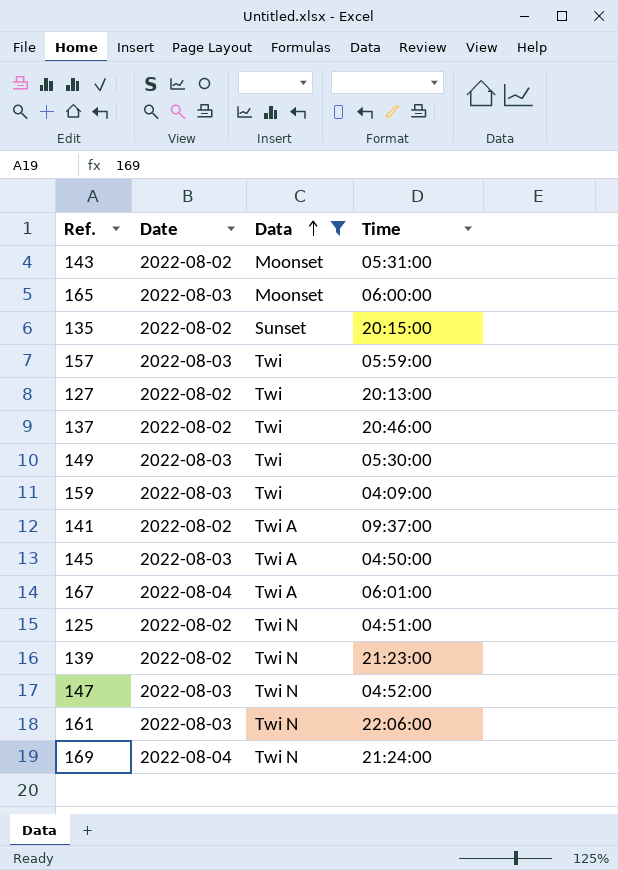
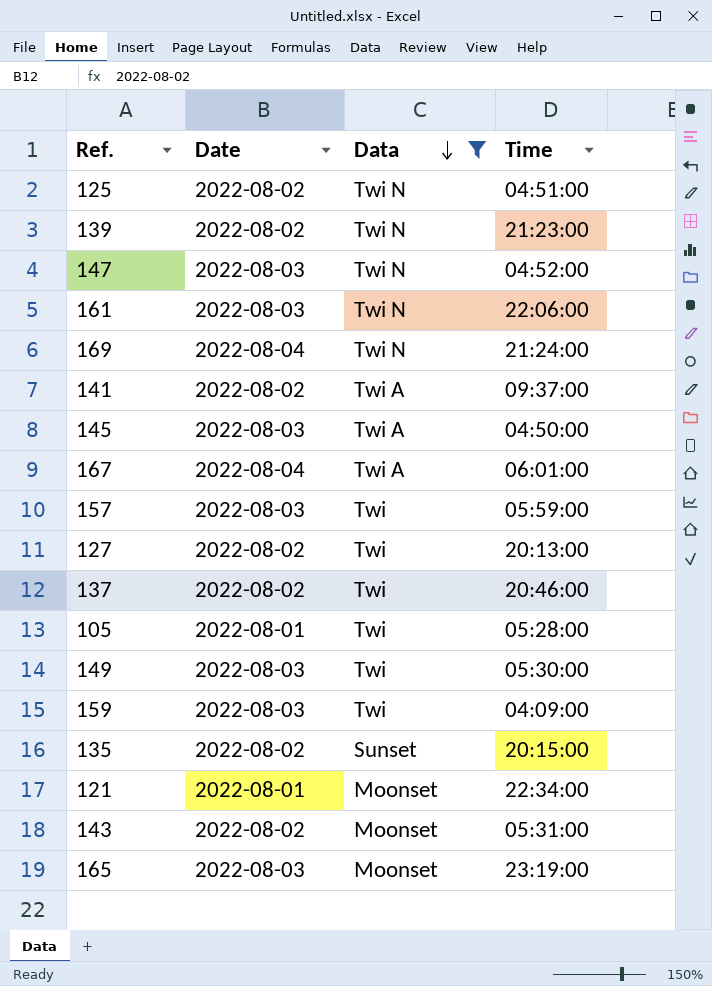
row order: Data ascending -> Data descending
row 105: none -> 2022-08-01 | Twi | 05:28:00
row 121: none -> 2022-08-01 | Moonset | 22:34:00
165 | Time: 06:00:00 -> 23:19:00

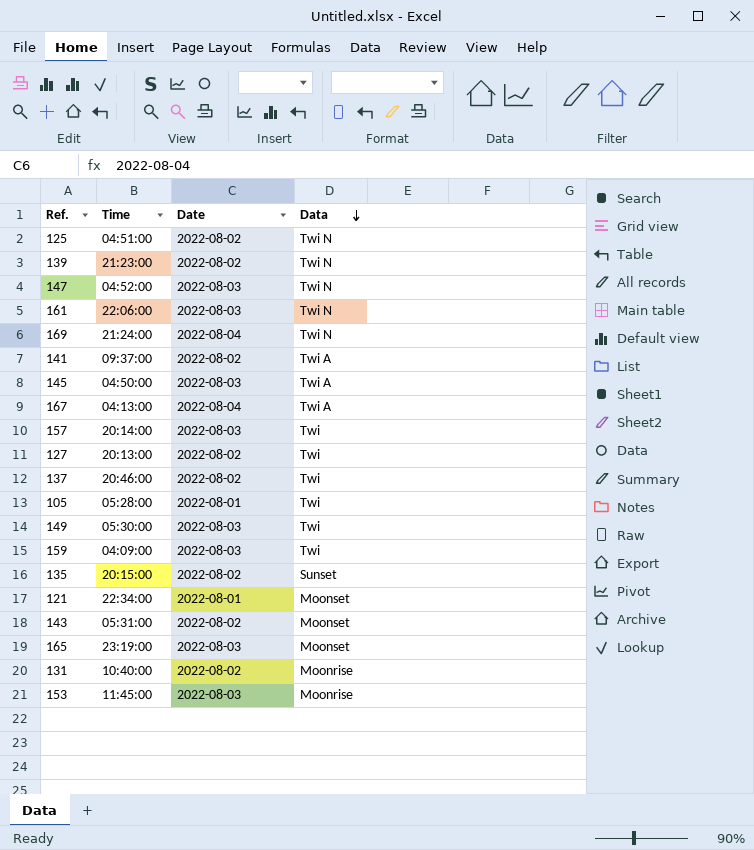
filter: Data != Moonrise -> none
column Time | position: 4 -> 2
167 | Time: 06:01:00 -> 04:13:00
157 | Time: 05:59:00 -> 20:14:00

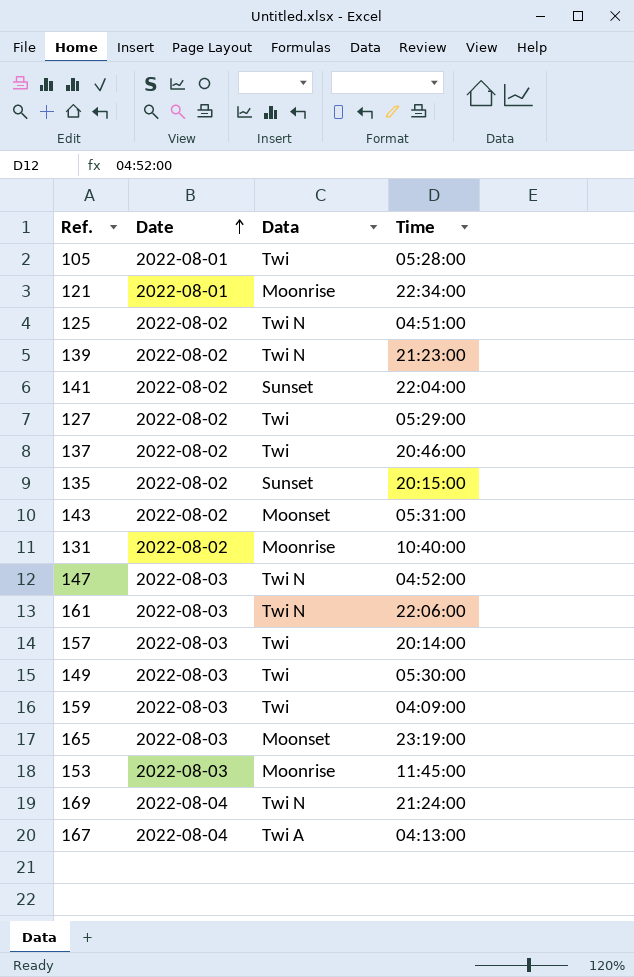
row order: Data descending -> Date ascending
column Time | position: 2 -> 4
row 145: 04:50:00 | 2022-08-03 | Twi A -> none
121 | Data: Moonset -> Moonrise
141 | Data: Twi A -> Sunset
141 | Time: 09:37:00 -> 22:04:00
127 | Time: 20:13:00 -> 05:29:00

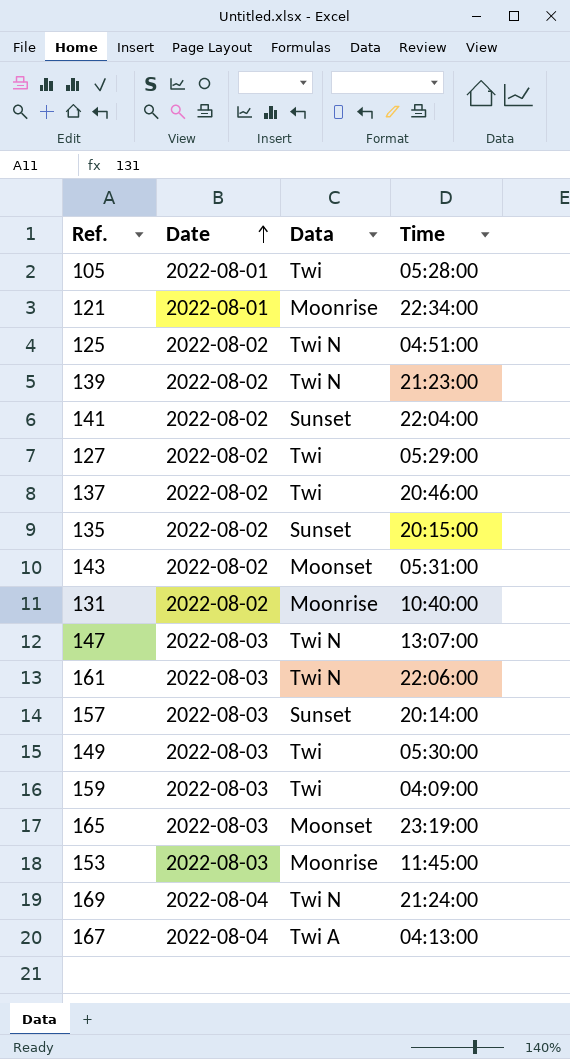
147 | Time: 04:52:00 -> 13:07:00
157 | Data: Twi -> Sunset

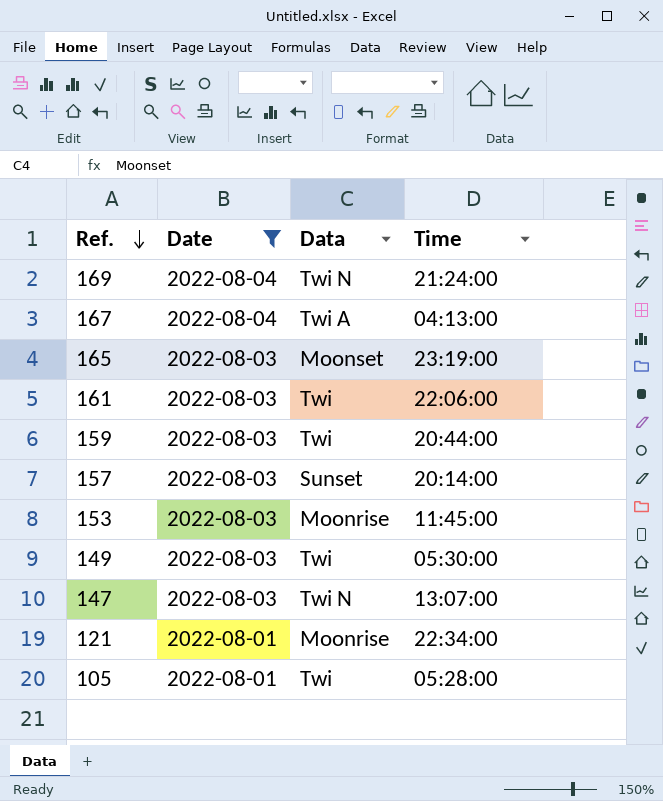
filter: none -> Date != 2022-08-02
row order: Date ascending -> Ref. descending
161 | Data: Twi N -> Twi
159 | Time: 04:09:00 -> 20:44:00

